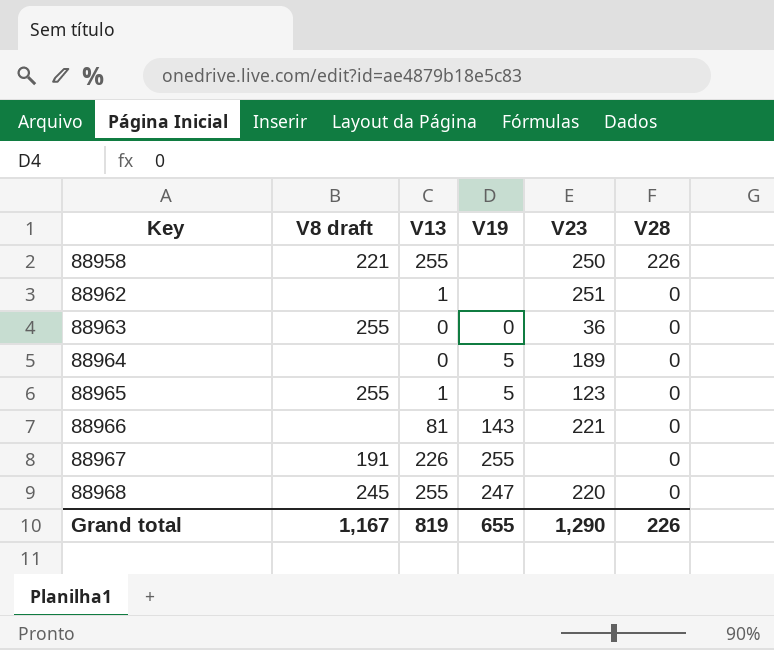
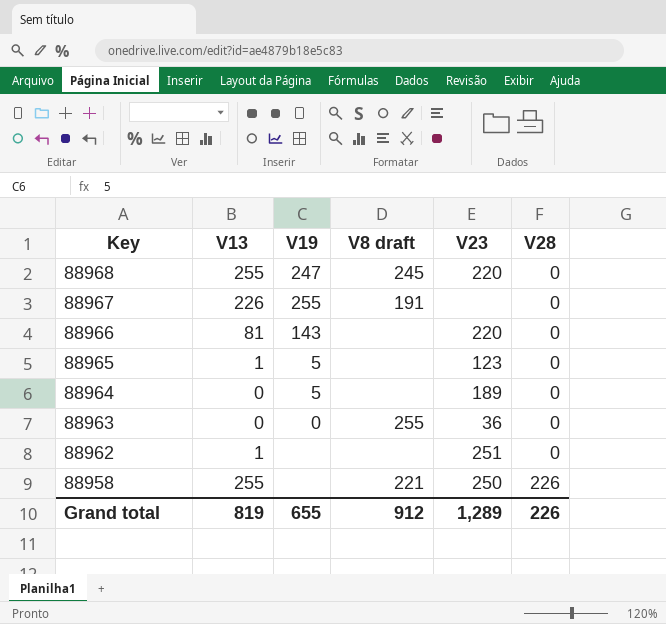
row order: Key ascending -> Key descending
column V8 draft | position: 2 -> 4
88966 | V23: 221 -> 220
88965 | V8 draft: 255 -> none
Grand total | V8 draft: 1,167 -> 912
Grand total | V23: 1,290 -> 1,289

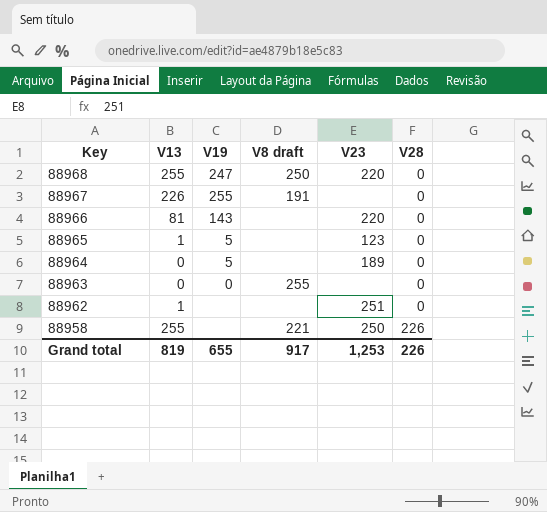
88968 | V8 draft: 245 -> 250
88963 | V23: 36 -> none
Grand total | V8 draft: 912 -> 917
Grand total | V23: 1,289 -> 1,253

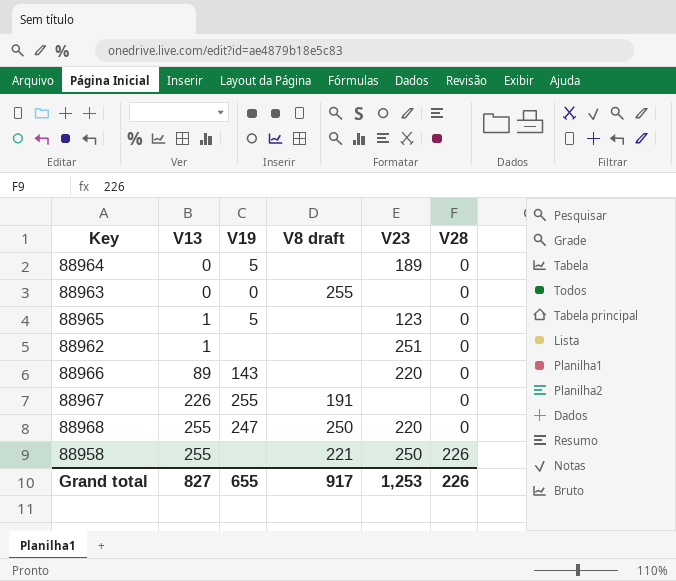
row order: Key descending -> V13 ascending
88966 | V13: 81 -> 89
Grand total | V13: 819 -> 827

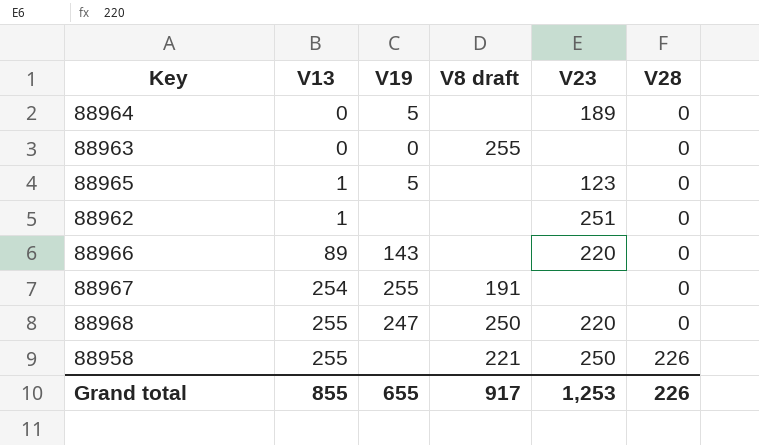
88967 | V13: 226 -> 254
Grand total | V13: 827 -> 855

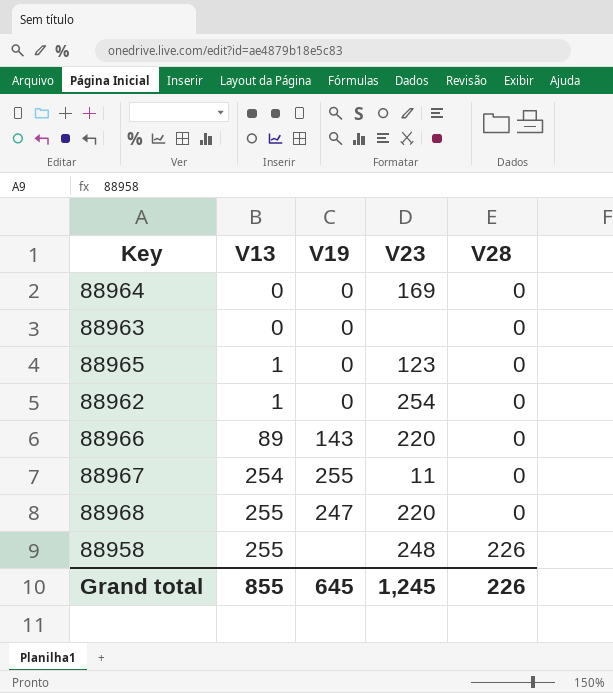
column V8 draft | position: 4 -> none
88964 | V19: 5 -> 0
88964 | V23: 189 -> 169
88965 | V19: 5 -> 0
88962 | V19: none -> 0
88962 | V23: 251 -> 254
88967 | V23: none -> 11
88958 | V23: 250 -> 248
Grand total | V19: 655 -> 645
Grand total | V23: 1,253 -> 1,245

